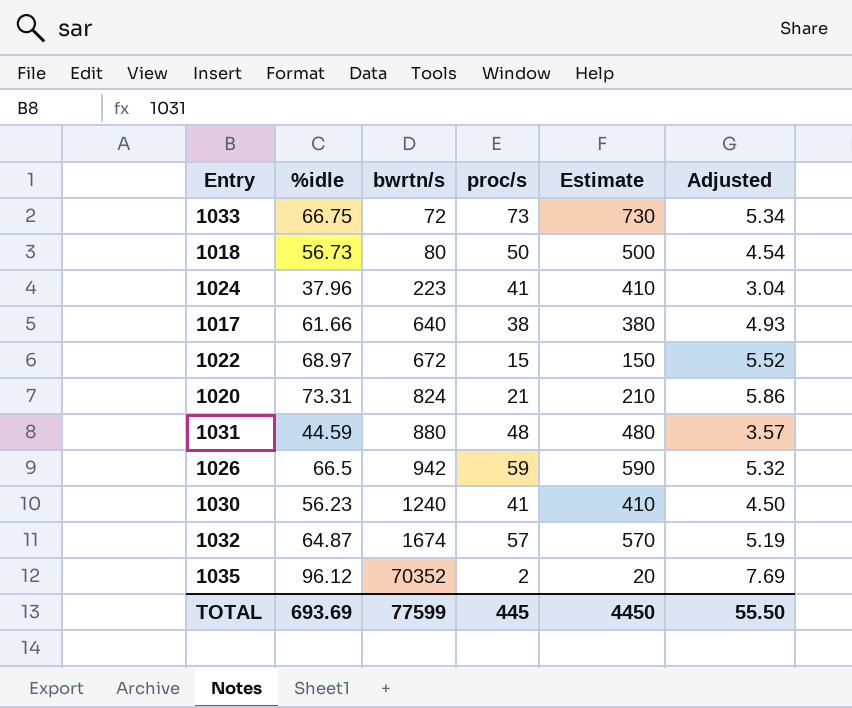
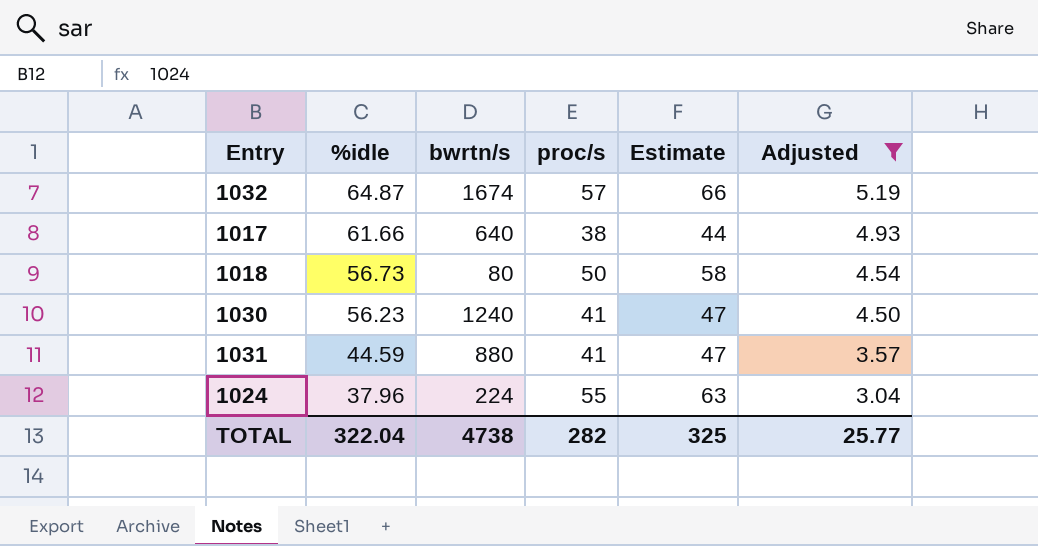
filter: none -> Adjusted <= 5.19
row order: bwrtn/s ascending -> %idle descending
column Estimate | formula: [proc/s] * 10 -> [proc/s] * 1.15
1031 | proc/s: 48 -> 41
1024 | bwrtn/s: 223 -> 224
1024 | proc/s: 41 -> 55
TOTAL | %idle: 693.69 -> 322.04
TOTAL | bwrtn/s: 77599 -> 4738
TOTAL | proc/s: 445 -> 282
TOTAL | Estimate: 4450 -> 325
TOTAL | Adjusted: 55.50 -> 25.77

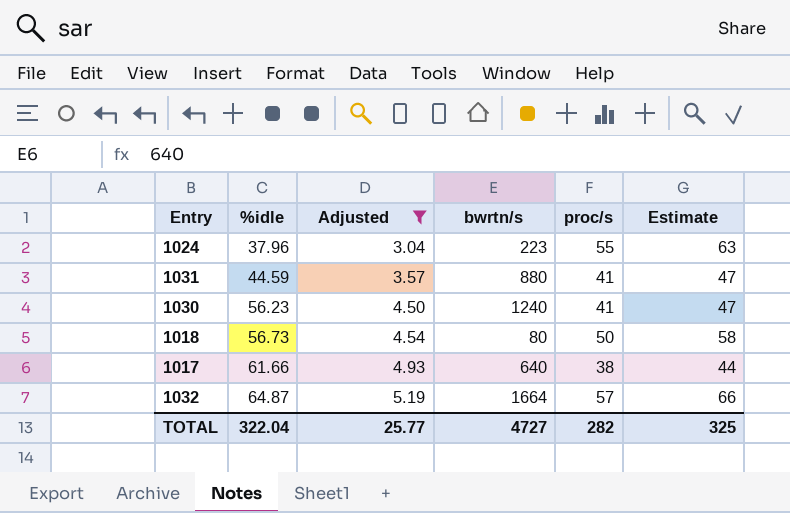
row order: %idle descending -> %idle ascending
column Adjusted | position: 6 -> 3
1024 | bwrtn/s: 224 -> 223
1032 | bwrtn/s: 1674 -> 1664
TOTAL | bwrtn/s: 4738 -> 4727

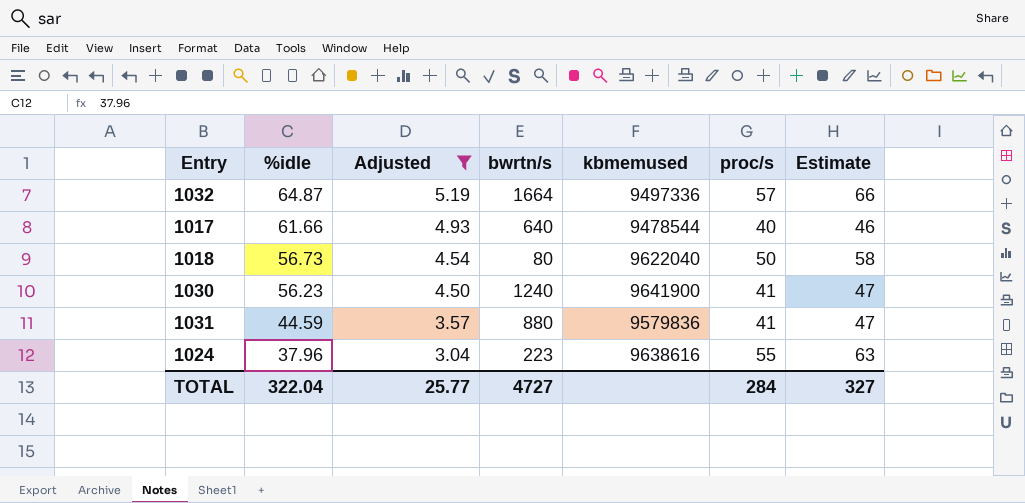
row order: %idle ascending -> %idle descending
column kbmemused | position: none -> 5
1017 | proc/s: 38 -> 40
1017 | Estimate: 44 -> 46
TOTAL | proc/s: 282 -> 284
TOTAL | Estimate: 325 -> 327

